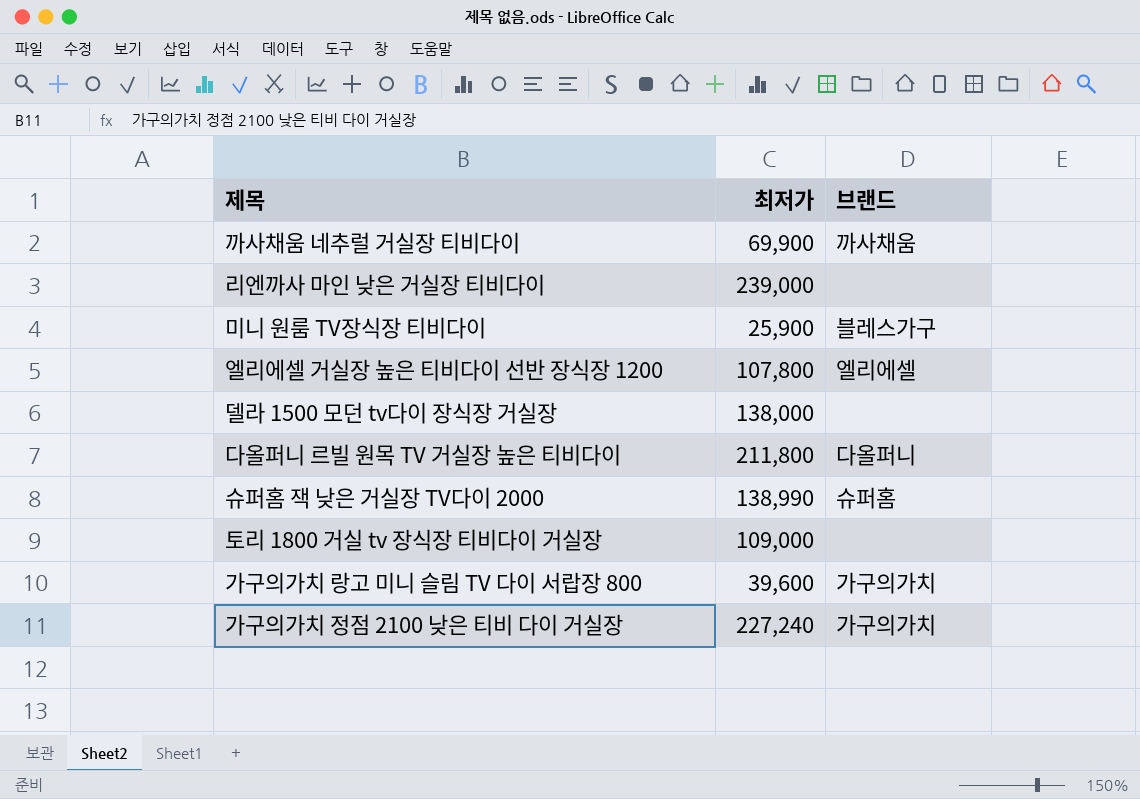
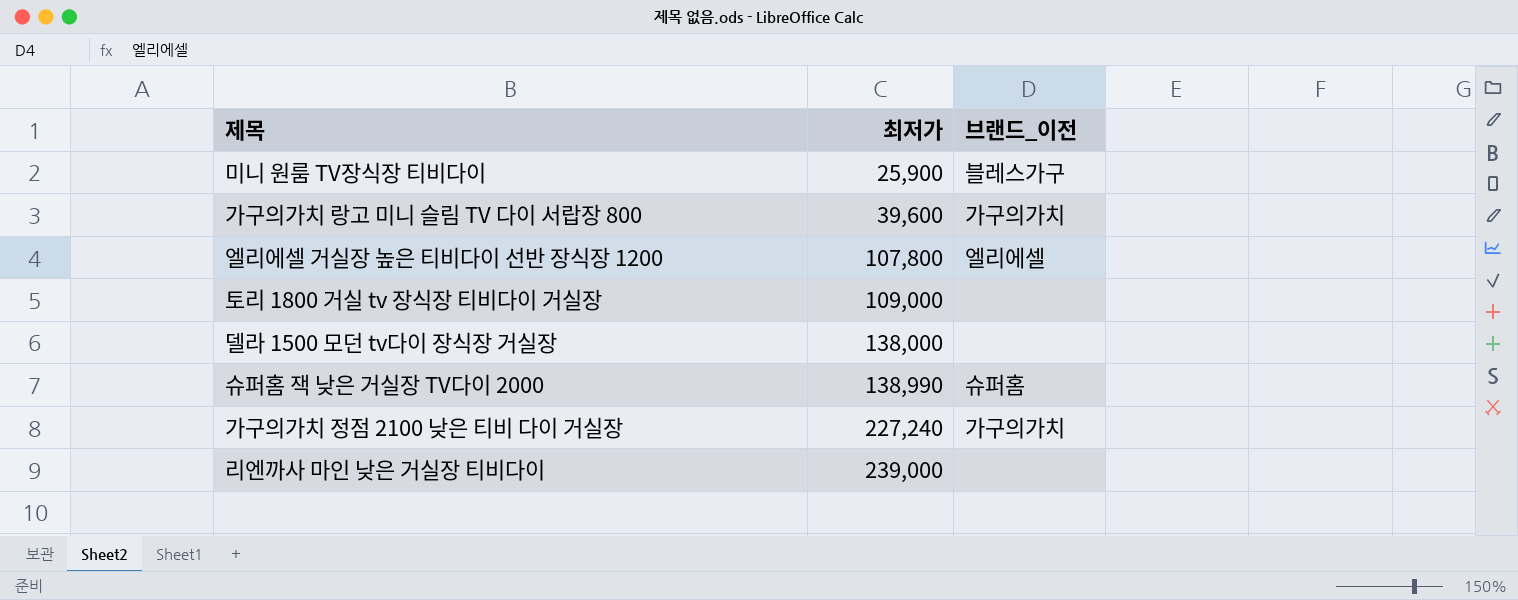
row order: none -> 최저가 ascending
column name: 브랜드 -> 브랜드_이전
row 까사채움 네추럴 거실장 티비다이: 69,900 | 까사채움 -> none
row 다올퍼니 르빌 원목 TV 거실장 높은 티비다이: 211,800 | 다올퍼니 -> none

